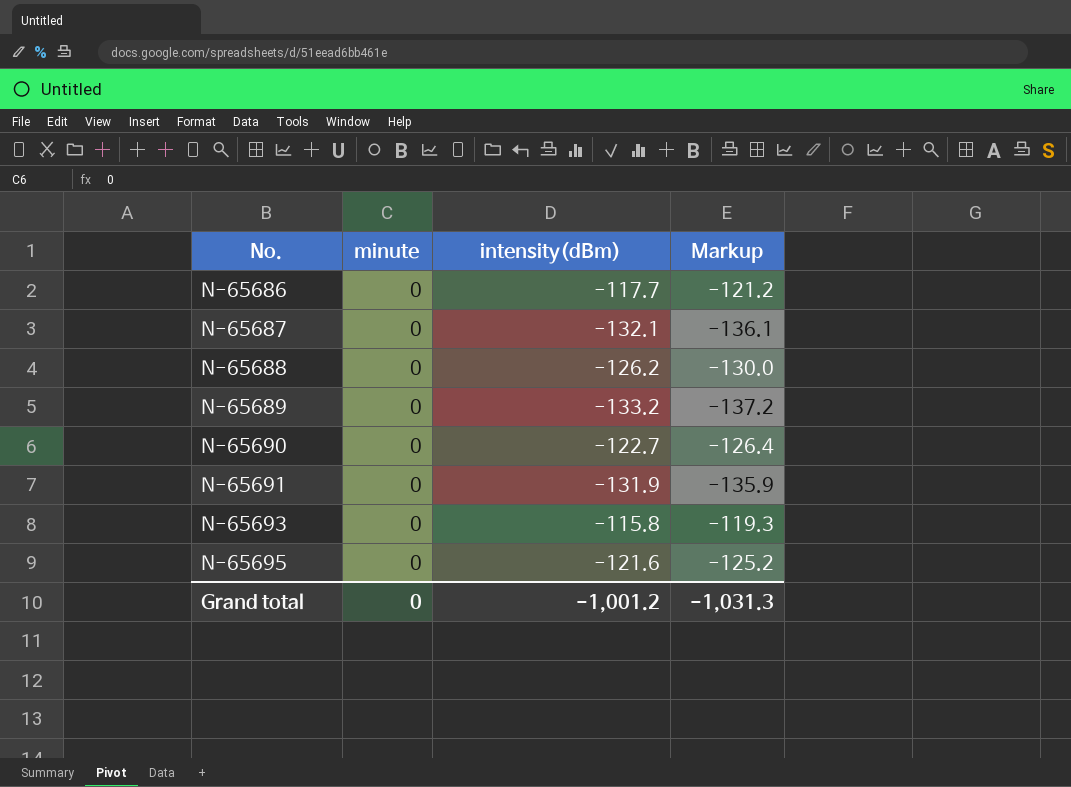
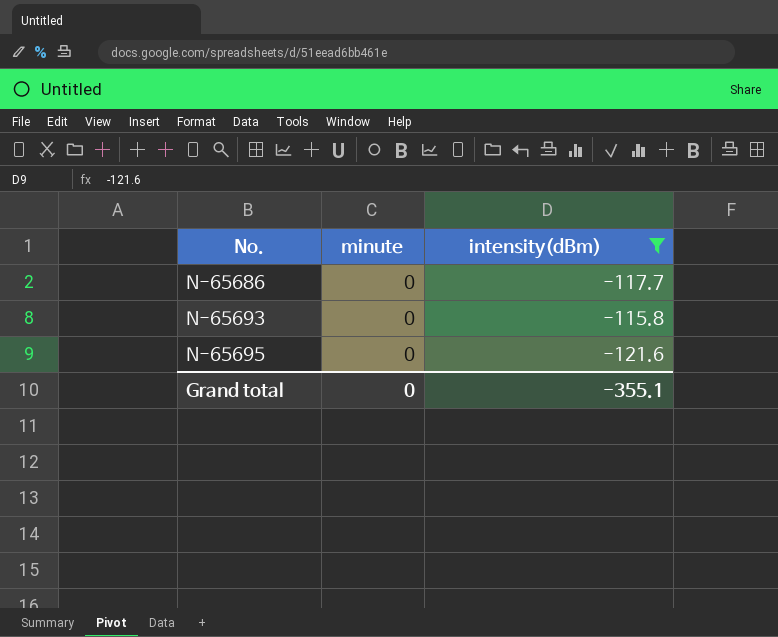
filter: none -> intensity(dBm) >= -121.6
column Markup | formula: [intensity(dBm)] * 1.03 -> none
Grand total | intensity(dBm): -1,001.2 -> -355.1

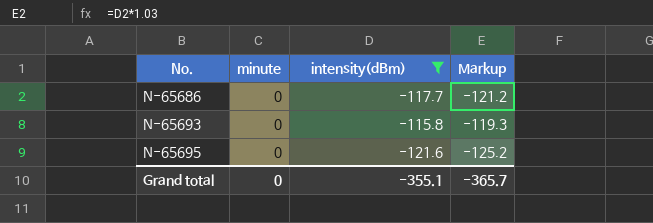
column Markup | formula: none -> [intensity(dBm)] * 1.03

